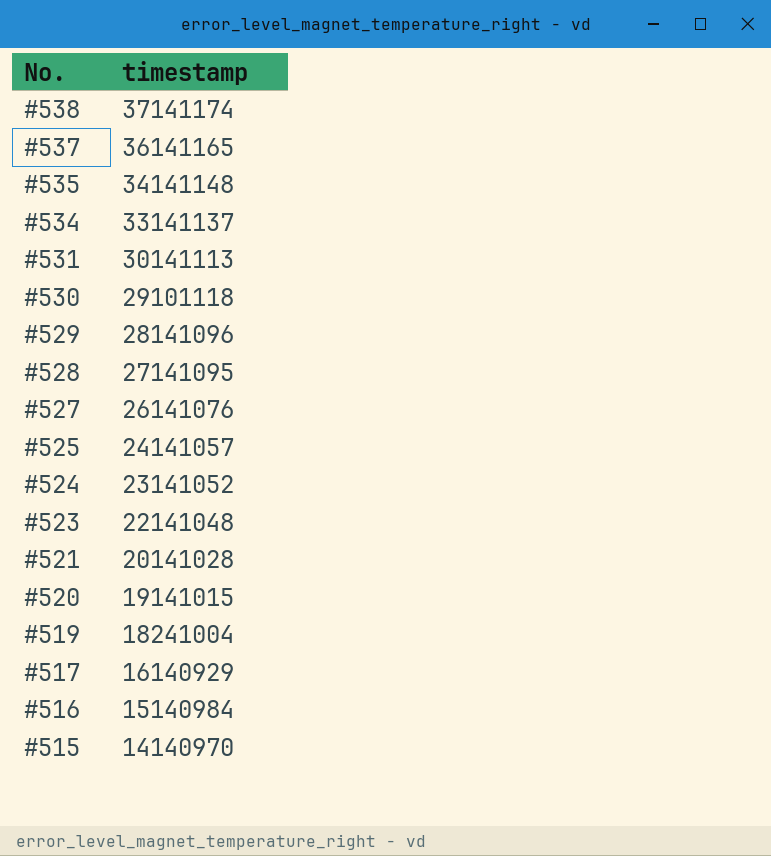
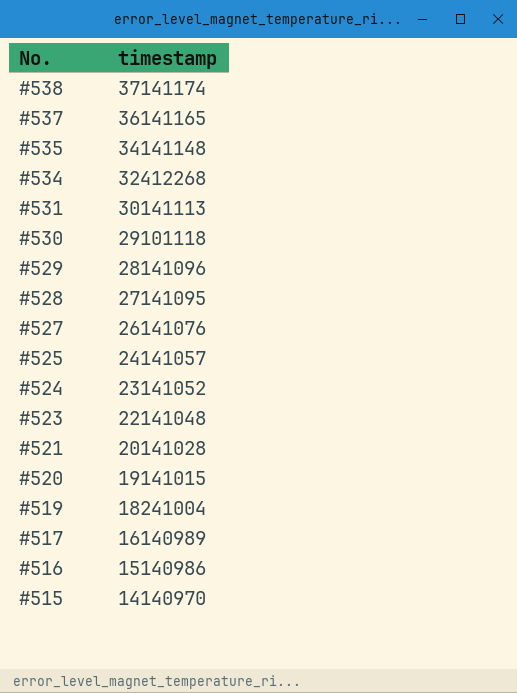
#534 | timestamp: 33141137 -> 32412268
#517 | timestamp: 16140929 -> 16140989
#516 | timestamp: 15140984 -> 15140986

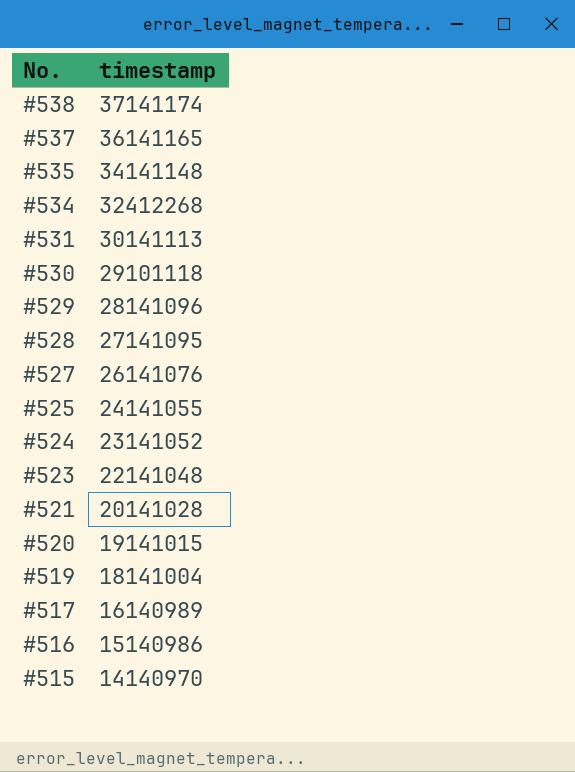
#525 | timestamp: 24141057 -> 24141055
#519 | timestamp: 18241004 -> 18141004

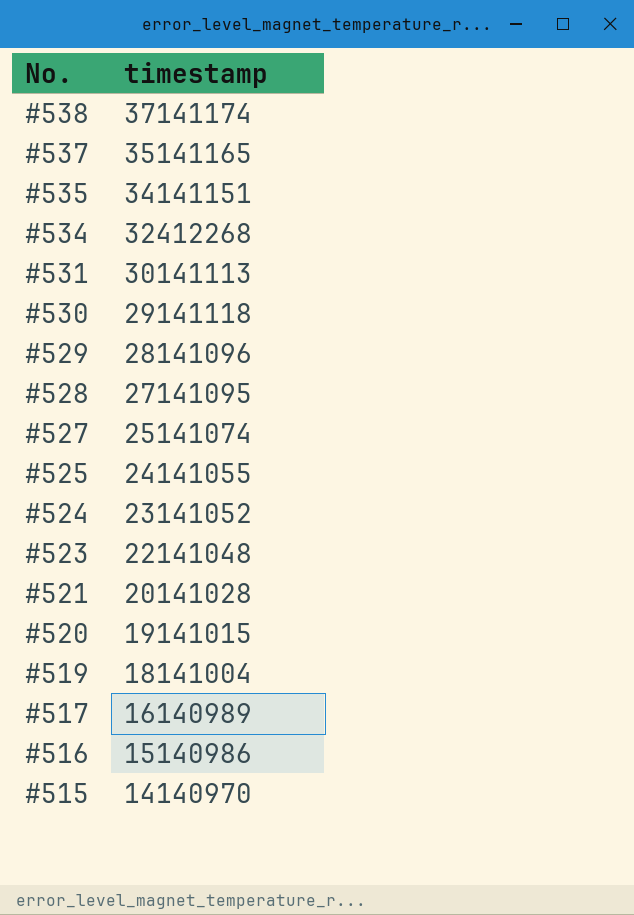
#537 | timestamp: 36141165 -> 35141165
#535 | timestamp: 34141148 -> 34141151
#530 | timestamp: 29101118 -> 29141118
#527 | timestamp: 26141076 -> 25141074

